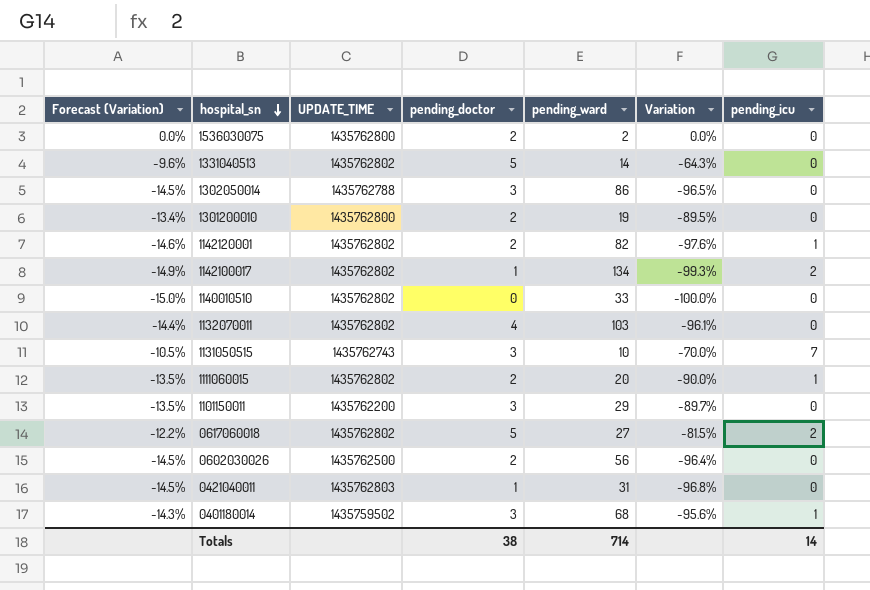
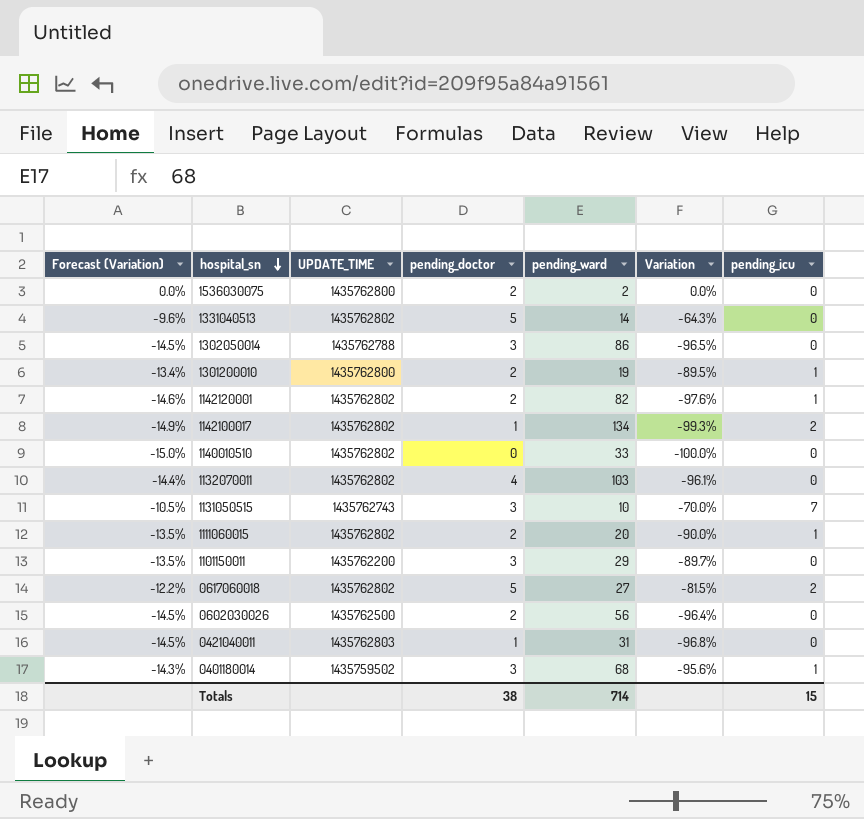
1301200010 | pending_icu: 0 -> 1
Totals | pending_icu: 14 -> 15

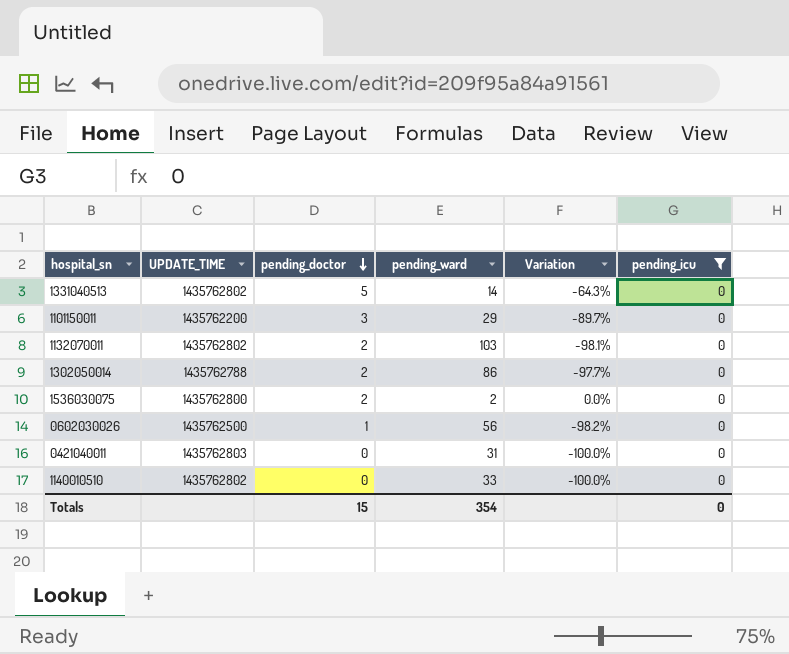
filter: none -> pending_icu = 0
row order: hospital_sn descending -> pending_doctor descending
column Forecast (Variation) | formula: [Variation] * 0.15 -> none
1132070011 | pending_doctor: 4 -> 2
1132070011 | Variation: -96.1% -> -98.1%
1302050014 | pending_doctor: 3 -> 2
1302050014 | Variation: -96.5% -> -97.7%
0602030026 | pending_doctor: 2 -> 1
0602030026 | Variation: -96.4% -> -98.2%
0421040011 | pending_doctor: 1 -> 0
0421040011 | Variation: -96.8% -> -100.0%
Totals | pending_doctor: 38 -> 15
Totals | pending_ward: 714 -> 354
Totals | pending_icu: 15 -> 0

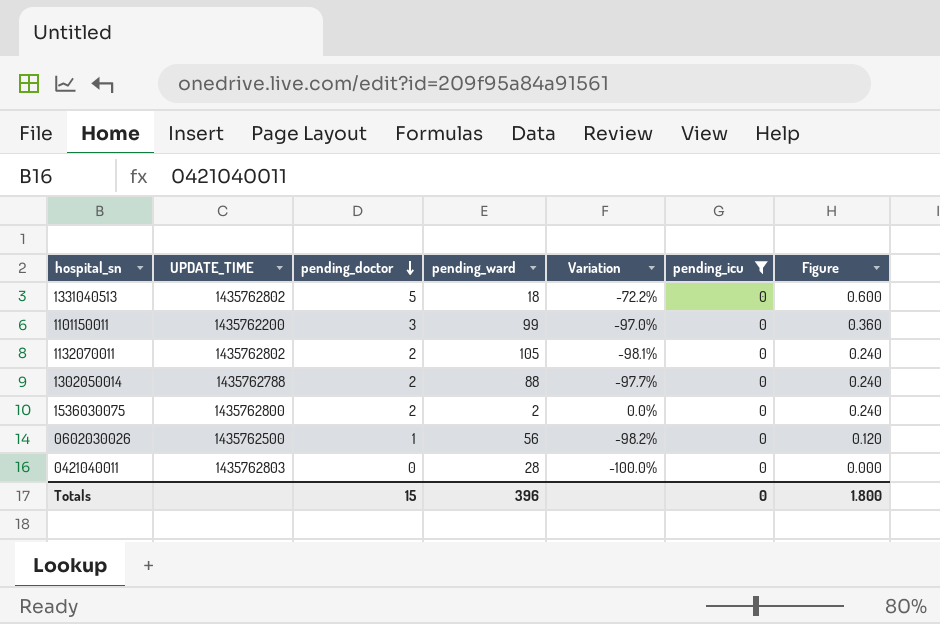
column Figure | formula: none -> [pending_doctor] * 0.12
row 1140010510: 1435762802 | 0 | 33 | -100.0% | 0 -> none
1331040513 | pending_ward: 14 -> 18
1331040513 | Variation: -64.3% -> -72.2%
1101150011 | pending_ward: 29 -> 99
1101150011 | Variation: -89.7% -> -97.0%
1132070011 | pending_ward: 103 -> 105
1302050014 | pending_ward: 86 -> 88
0421040011 | pending_ward: 31 -> 28
Totals | pending_ward: 354 -> 396

